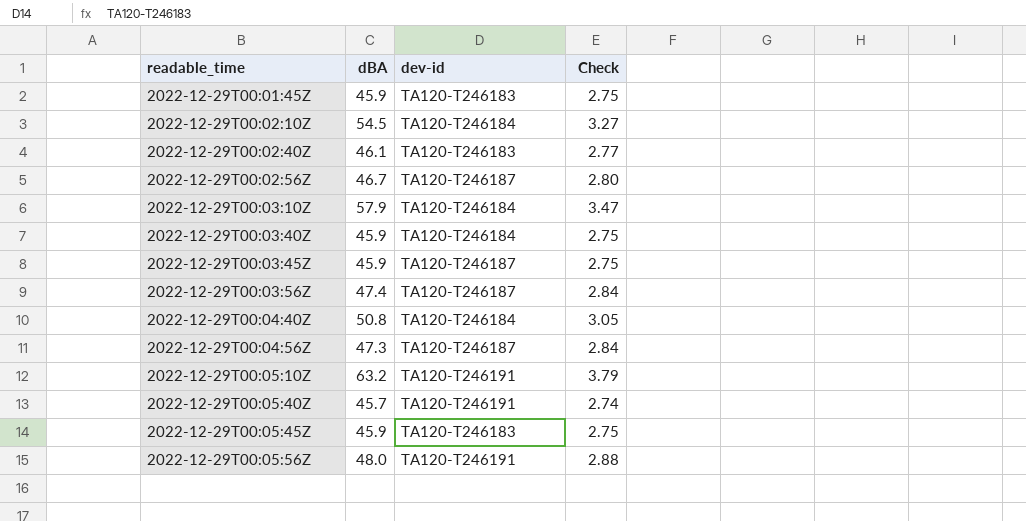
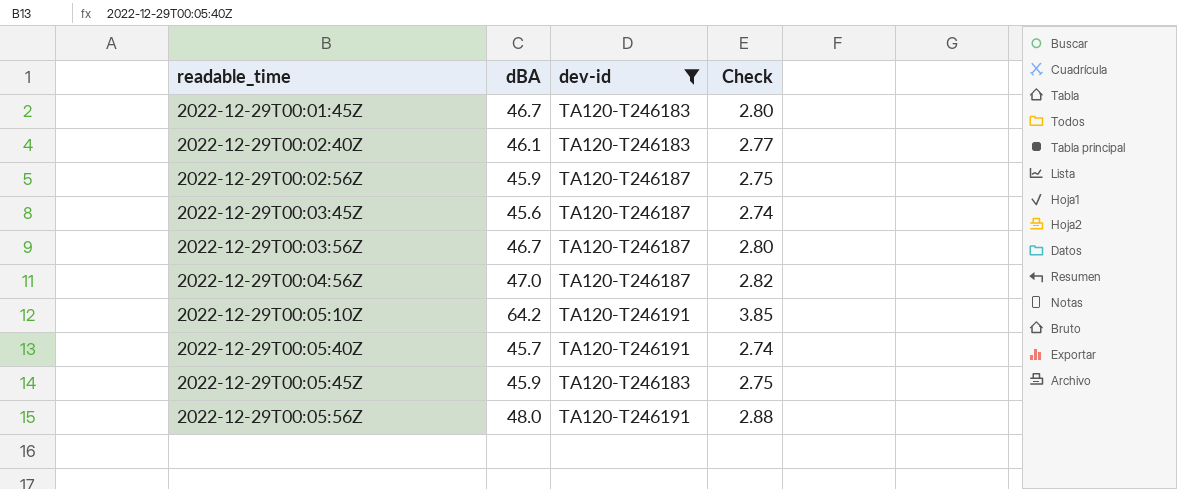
filter: none -> dev-id != TA120-T246184
2022-12-29T00:01:45Z | dBA: 45.9 -> 46.7
2022-12-29T00:01:45Z | Check: 2.75 -> 2.80
2022-12-29T00:02:56Z | dBA: 46.7 -> 45.9
2022-12-29T00:02:56Z | Check: 2.80 -> 2.75
2022-12-29T00:03:45Z | dBA: 45.9 -> 45.6
2022-12-29T00:03:45Z | Check: 2.75 -> 2.74
2022-12-29T00:03:56Z | dBA: 47.4 -> 46.7
2022-12-29T00:03:56Z | Check: 2.84 -> 2.80
2022-12-29T00:04:56Z | dBA: 47.3 -> 47.0
2022-12-29T00:04:56Z | Check: 2.84 -> 2.82
2022-12-29T00:05:10Z | dBA: 63.2 -> 64.2
2022-12-29T00:05:10Z | Check: 3.79 -> 3.85

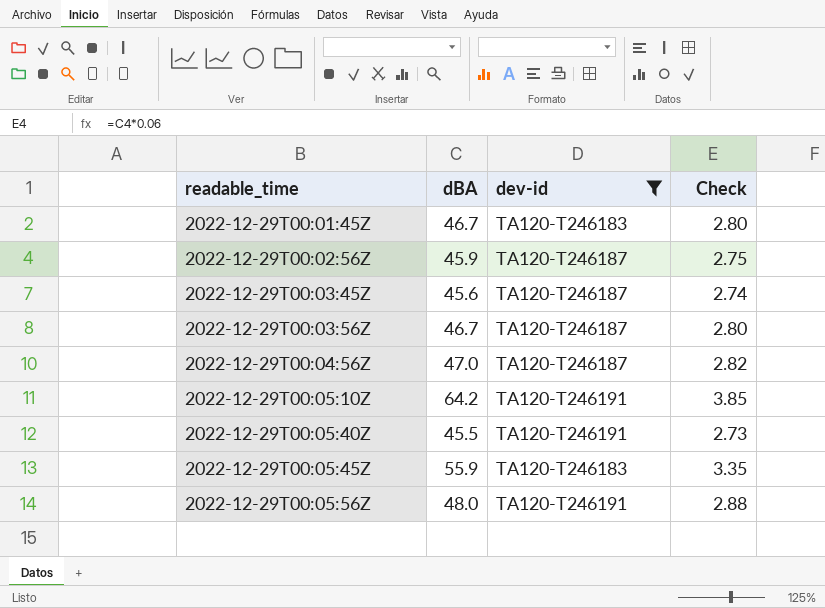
row 2022-12-29T00:02:40Z: 46.1 | TA120-T246183 | 2.77 -> none
2022-12-29T00:05:40Z | dBA: 45.7 -> 45.5
2022-12-29T00:05:40Z | Check: 2.74 -> 2.73
2022-12-29T00:05:45Z | dBA: 45.9 -> 55.9
2022-12-29T00:05:45Z | Check: 2.75 -> 3.35

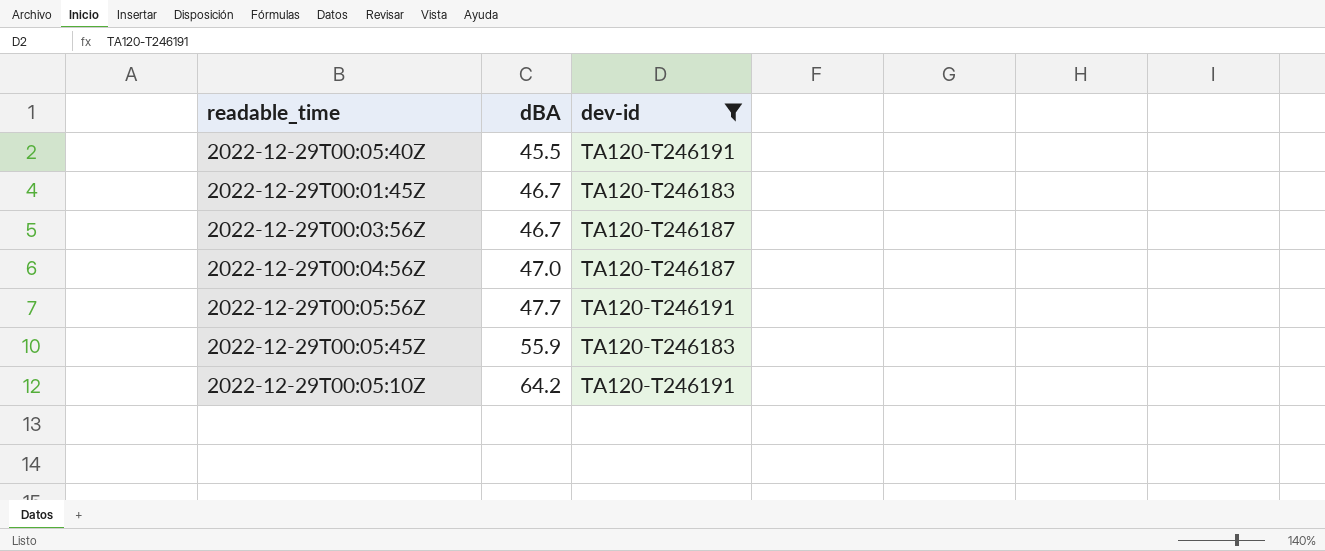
row order: readable_time ascending -> dBA ascending
column Check | formula: [dBA] * 0.06 -> none
row 2022-12-29T00:02:56Z: 45.9 | TA120-T246187 | 2.75 -> none
row 2022-12-29T00:03:45Z: 45.6 | TA120-T246187 | 2.74 -> none
2022-12-29T00:05:56Z | dBA: 48.0 -> 47.7

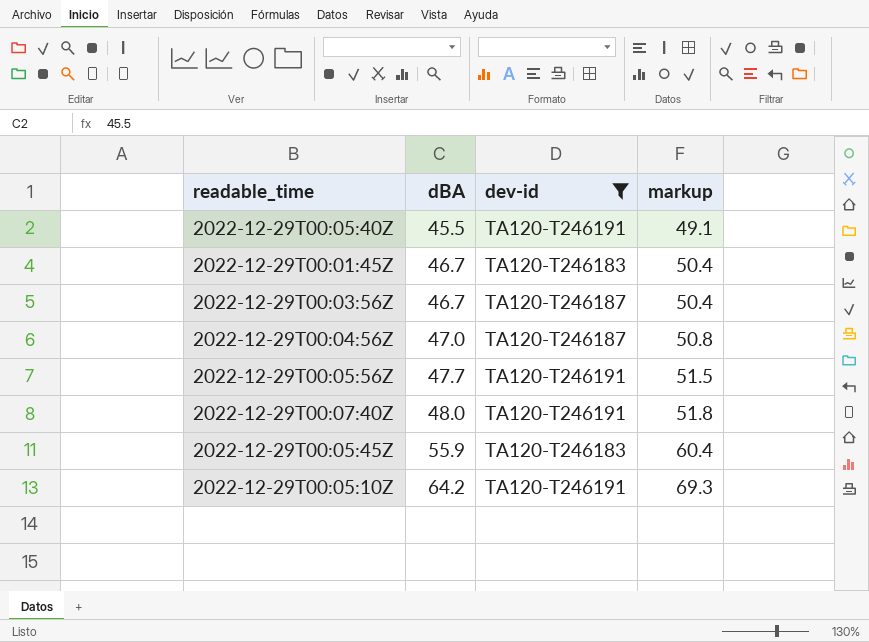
column markup | formula: none -> [dBA] * 1.08
row 2022-12-29T00:07:40Z: none -> 48.0 | TA120-T246191 | 51.8

